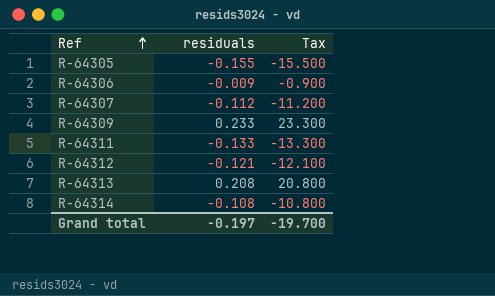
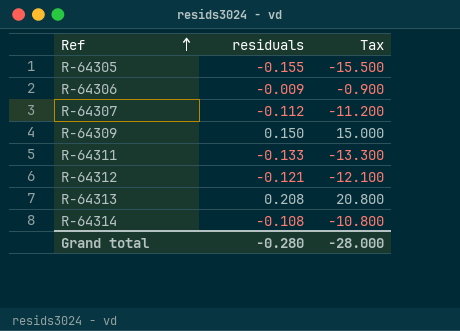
R-64309 | residuals: 0.233 -> 0.150
R-64309 | Tax: 23.300 -> 15.000
Grand total | residuals: -0.197 -> -0.280
Grand total | Tax: -19.700 -> -28.000

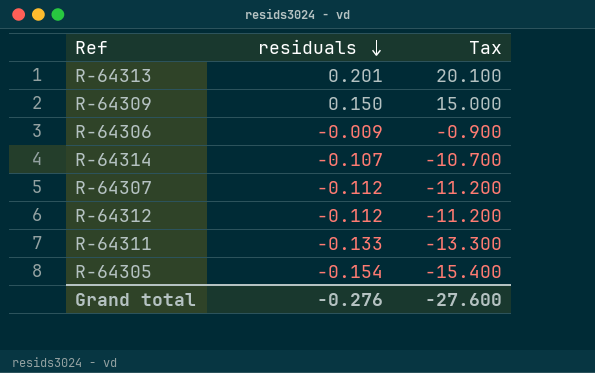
row order: Ref ascending -> residuals descending
R-64313 | residuals: 0.208 -> 0.201
R-64313 | Tax: 20.800 -> 20.100
R-64314 | residuals: -0.108 -> -0.107
R-64314 | Tax: -10.800 -> -10.700
R-64312 | residuals: -0.121 -> -0.112
R-64312 | Tax: -12.100 -> -11.200
R-64305 | residuals: -0.155 -> -0.154
R-64305 | Tax: -15.500 -> -15.400
Grand total | residuals: -0.280 -> -0.276
Grand total | Tax: -28.000 -> -27.600

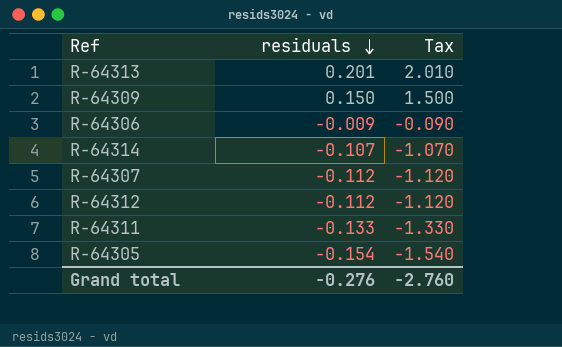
column Tax | formula: [residuals] * 100 -> [residuals] * 10
Grand total | Tax: -27.600 -> -2.760

